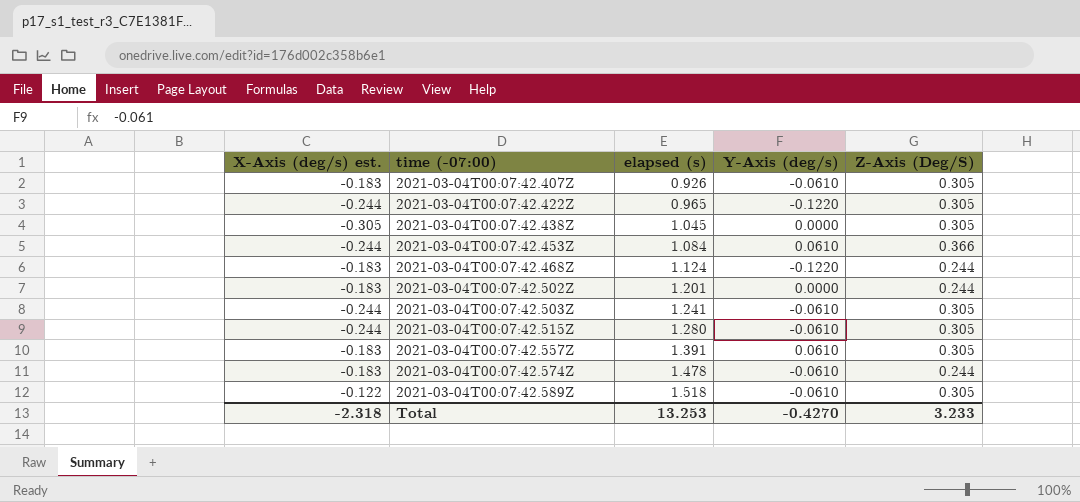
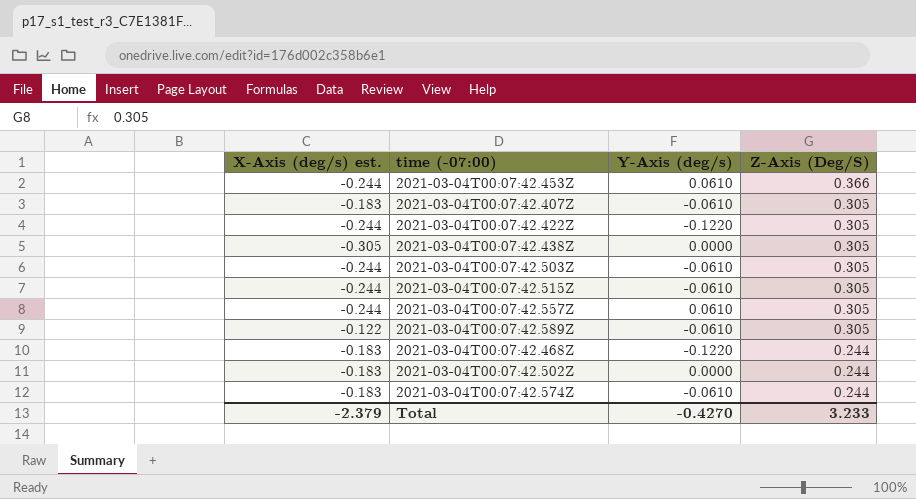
row order: time (-07:00) ascending -> Z-Axis (Deg/S) descending
column elapsed (s) | position: 3 -> none
2021-03-04T00:07:42.557Z | X-Axis (deg/s) est.: -0.183 -> -0.244
Total | X-Axis (deg/s) est.: -2.318 -> -2.379

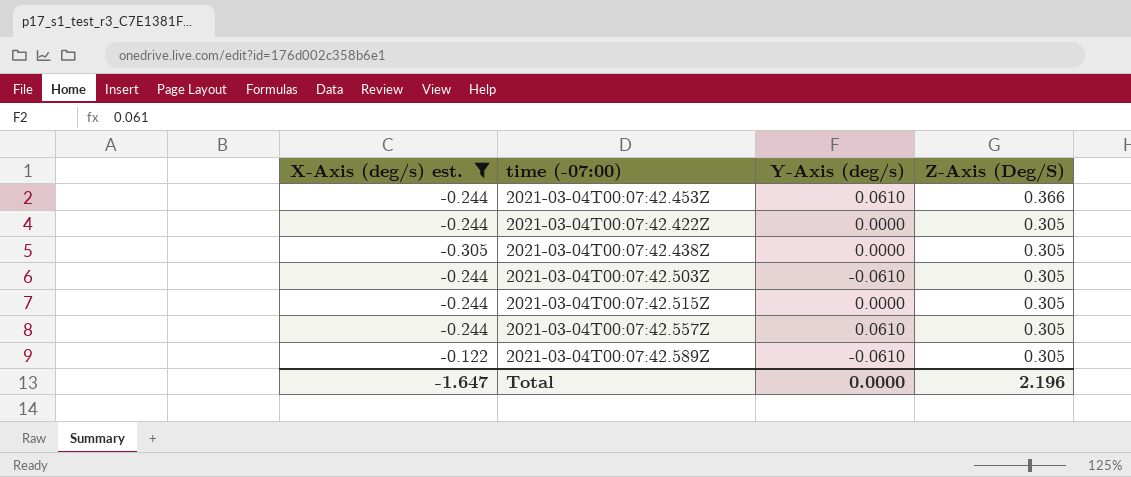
filter: none -> X-Axis (deg/s) est. != -0.183
2021-03-04T00:07:42.422Z | Y-Axis (deg/s): -0.1220 -> 0.0000
2021-03-04T00:07:42.515Z | Y-Axis (deg/s): -0.0610 -> 0.0000
Total | X-Axis (deg/s) est.: -2.379 -> -1.647
Total | Y-Axis (deg/s): -0.4270 -> 0.0000
Total | Z-Axis (Deg/S): 3.233 -> 2.196

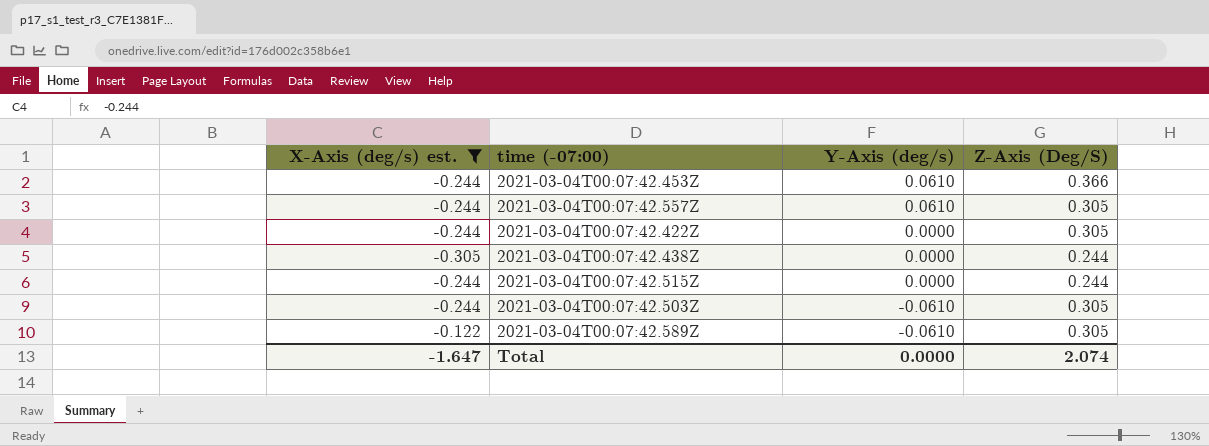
row order: Z-Axis (Deg/S) descending -> Y-Axis (deg/s) descending
2021-03-04T00:07:42.438Z | Z-Axis (Deg/S): 0.305 -> 0.244
2021-03-04T00:07:42.515Z | Z-Axis (Deg/S): 0.305 -> 0.244
Total | Z-Axis (Deg/S): 2.196 -> 2.074

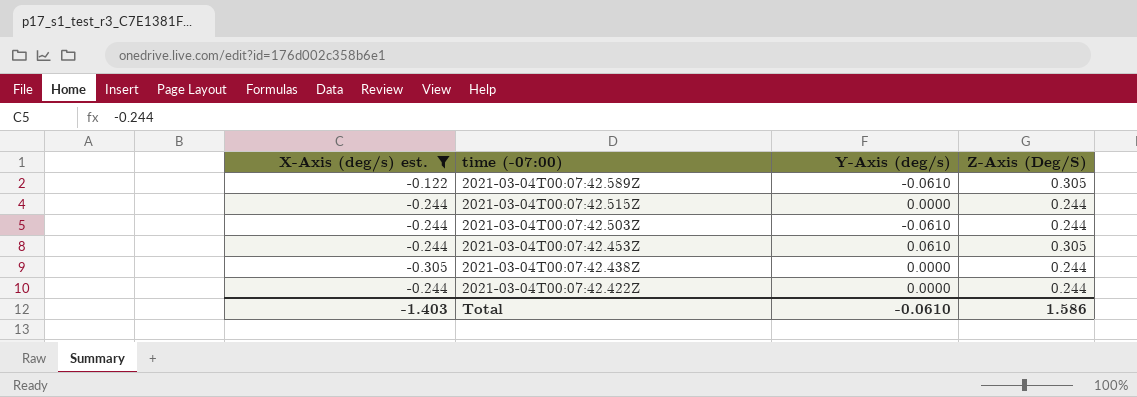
row order: Y-Axis (deg/s) descending -> time (-07:00) descending
row 2021-03-04T00:07:42.557Z: -0.244 | 0.0610 | 0.305 -> none
2021-03-04T00:07:42.503Z | Z-Axis (Deg/S): 0.305 -> 0.244
2021-03-04T00:07:42.453Z | Z-Axis (Deg/S): 0.366 -> 0.305
2021-03-04T00:07:42.422Z | Z-Axis (Deg/S): 0.305 -> 0.244
Total | X-Axis (deg/s) est.: -1.647 -> -1.403
Total | Y-Axis (deg/s): 0.0000 -> -0.0610
Total | Z-Axis (Deg/S): 2.074 -> 1.586

